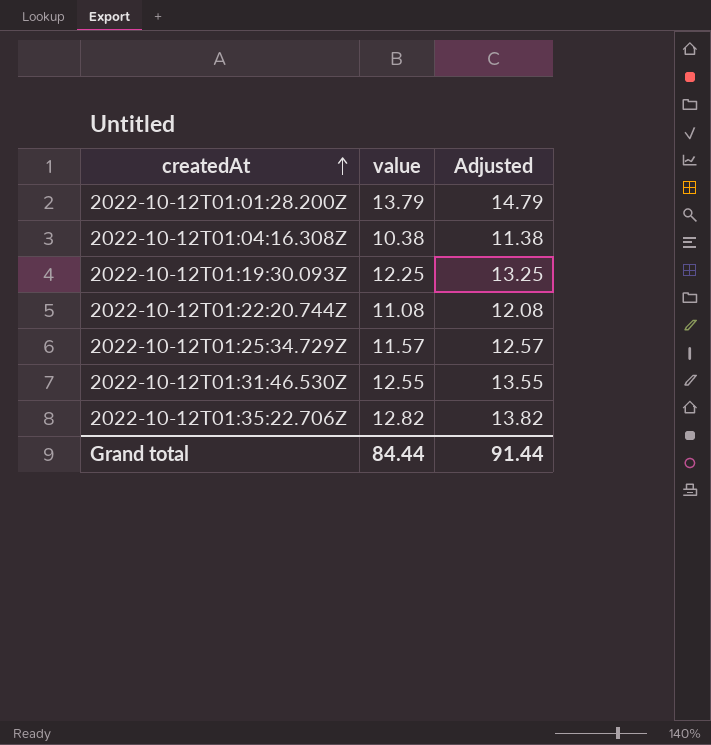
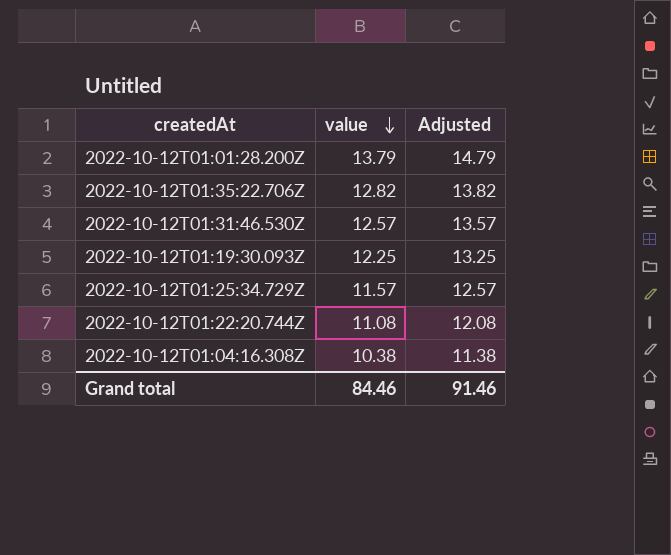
row order: createdAt ascending -> value descending
2022-10-12T01:31:46.530Z | value: 12.55 -> 12.57
2022-10-12T01:31:46.530Z | Adjusted: 13.55 -> 13.57
Grand total | value: 84.44 -> 84.46
Grand total | Adjusted: 91.44 -> 91.46

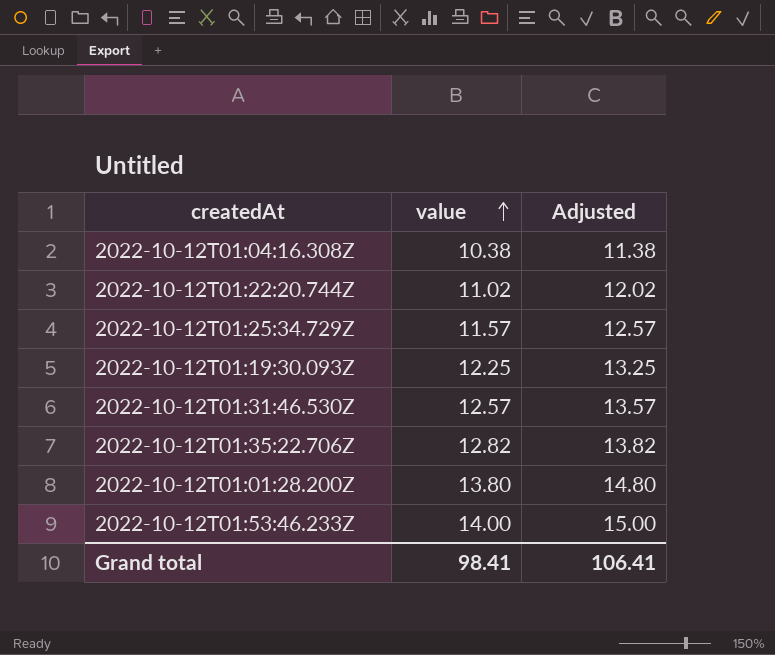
row order: value descending -> value ascending
2022-10-12T01:22:20.744Z | value: 11.08 -> 11.02
2022-10-12T01:22:20.744Z | Adjusted: 12.08 -> 12.02
2022-10-12T01:01:28.200Z | value: 13.79 -> 13.80
2022-10-12T01:01:28.200Z | Adjusted: 14.79 -> 14.80
row 2022-10-12T01:53:46.233Z: none -> 14.00 | 15.00
Grand total | value: 84.46 -> 98.41
Grand total | Adjusted: 91.46 -> 106.41

